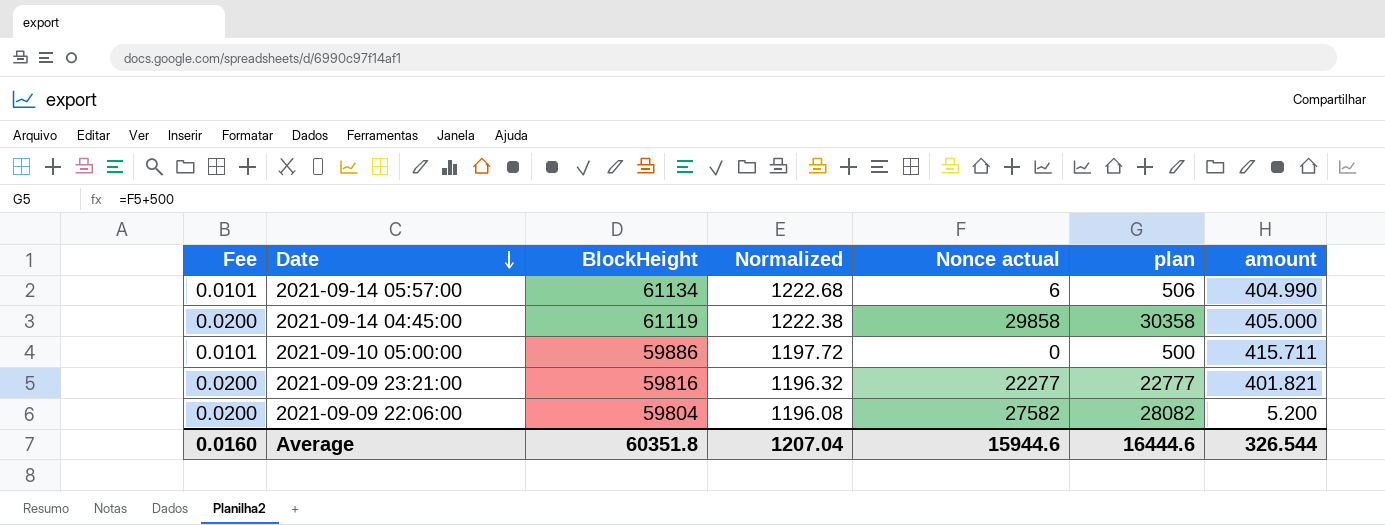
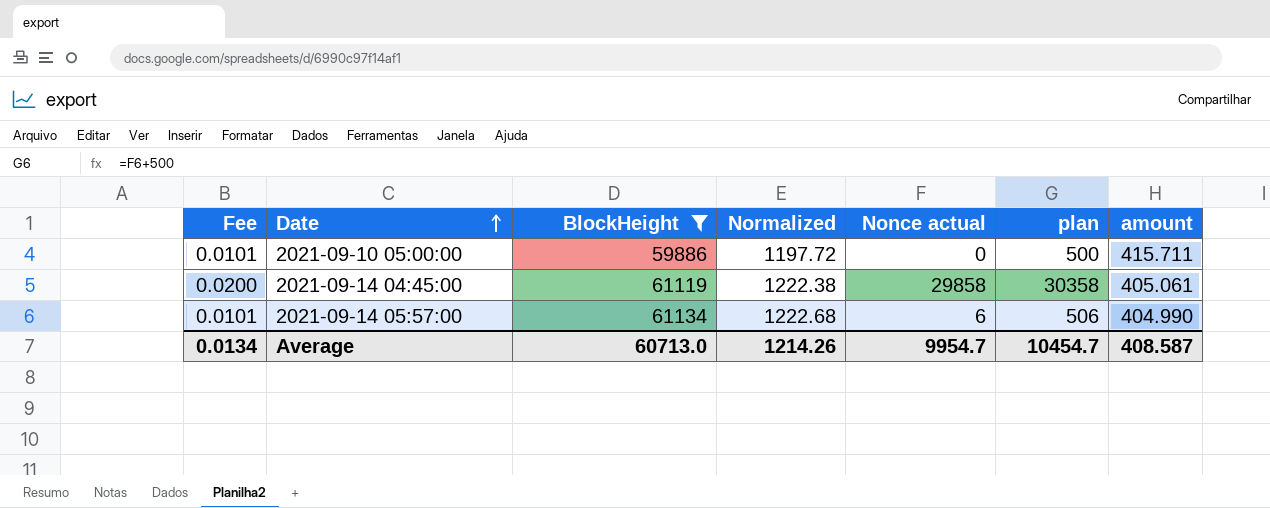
filter: none -> BlockHeight >= 59886
row order: Date descending -> Date ascending
2021-09-14 04:45:00 | amount: 405.000 -> 405.061
Average | Fee: 0.0160 -> 0.0134
Average | BlockHeight: 60351.8 -> 60713.0
Average | Normalized: 1207.04 -> 1214.26
Average | Nonce actual: 15944.6 -> 9954.7
Average | plan: 16444.6 -> 10454.7
Average | amount: 326.544 -> 408.587

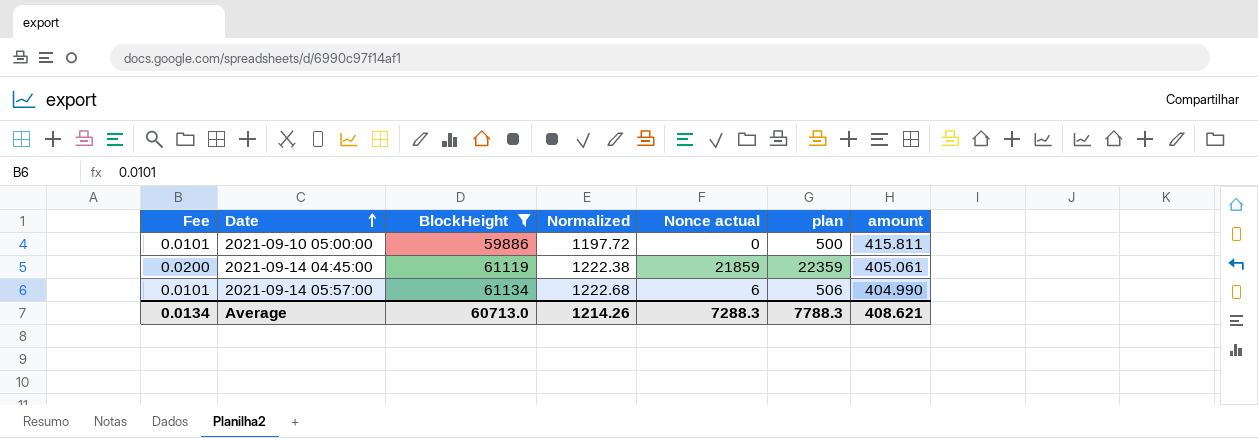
2021-09-10 05:00:00 | amount: 415.711 -> 415.811
2021-09-14 04:45:00 | Nonce actual: 29858 -> 21859
2021-09-14 04:45:00 | plan: 30358 -> 22359
Average | Nonce actual: 9954.7 -> 7288.3
Average | plan: 10454.7 -> 7788.3
Average | amount: 408.587 -> 408.621

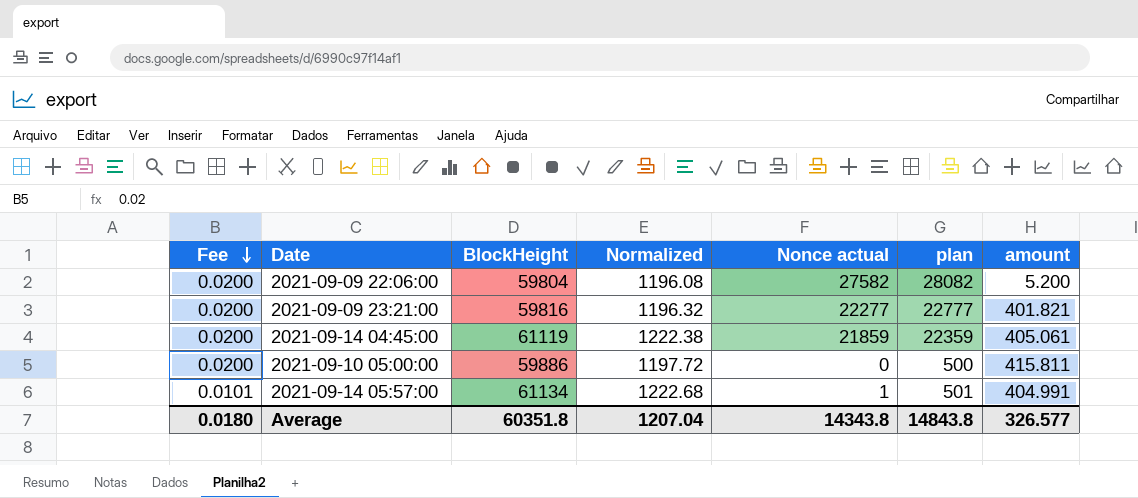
filter: BlockHeight >= 59886 -> none
row order: Date ascending -> Fee descending
2021-09-10 05:00:00 | Fee: 0.0101 -> 0.0200
2021-09-14 05:57:00 | Nonce actual: 6 -> 1
2021-09-14 05:57:00 | plan: 506 -> 501
2021-09-14 05:57:00 | amount: 404.990 -> 404.991
Average | Fee: 0.0134 -> 0.0180
Average | BlockHeight: 60713.0 -> 60351.8
Average | Normalized: 1214.26 -> 1207.04
Average | Nonce actual: 7288.3 -> 14343.8
Average | plan: 7788.3 -> 14843.8
Average | amount: 408.621 -> 326.577

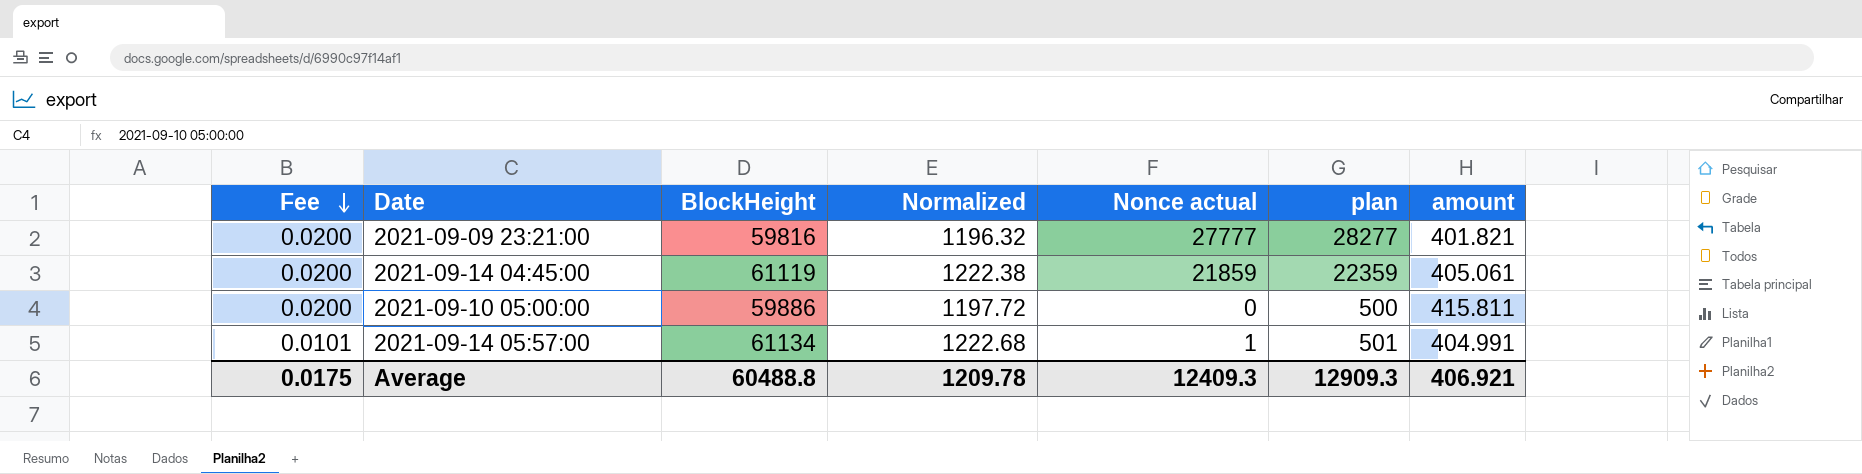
row 2021-09-09 22:06:00: 0.0200 | 59804 | 1196.08 | 27582 | 28082 | 5.200 -> none
2021-09-09 23:21:00 | Nonce actual: 22277 -> 27777
2021-09-09 23:21:00 | plan: 22777 -> 28277
Average | Fee: 0.0180 -> 0.0175
Average | BlockHeight: 60351.8 -> 60488.8
Average | Normalized: 1207.04 -> 1209.78
Average | Nonce actual: 14343.8 -> 12409.3
Average | plan: 14843.8 -> 12909.3
Average | amount: 326.577 -> 406.921

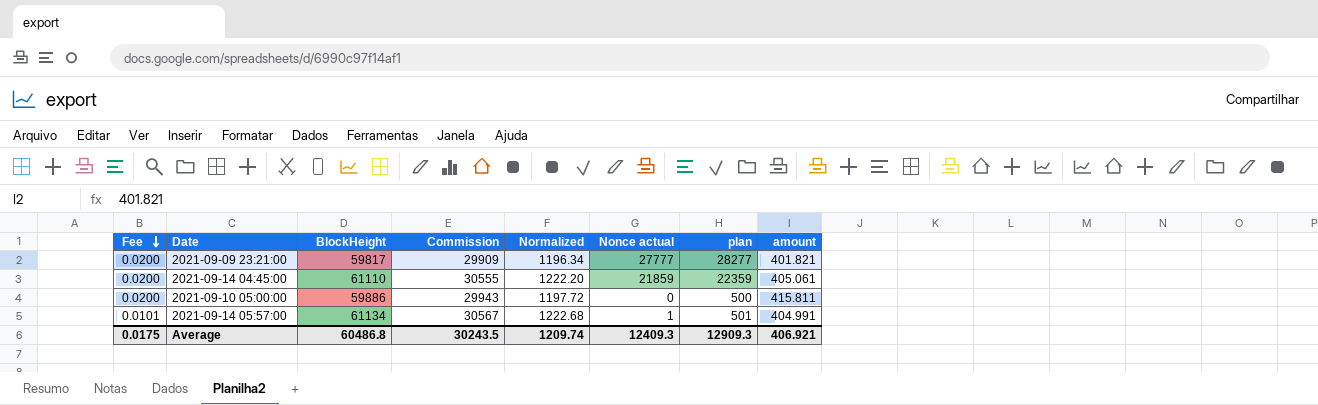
column Commission | formula: none -> [BlockHeight] * 0.5
2021-09-09 23:21:00 | BlockHeight: 59816 -> 59817
2021-09-09 23:21:00 | Normalized: 1196.32 -> 1196.34
2021-09-14 04:45:00 | BlockHeight: 61119 -> 61110
2021-09-14 04:45:00 | Normalized: 1222.38 -> 1222.20
Average | BlockHeight: 60488.8 -> 60486.8
Average | Normalized: 1209.78 -> 1209.74

